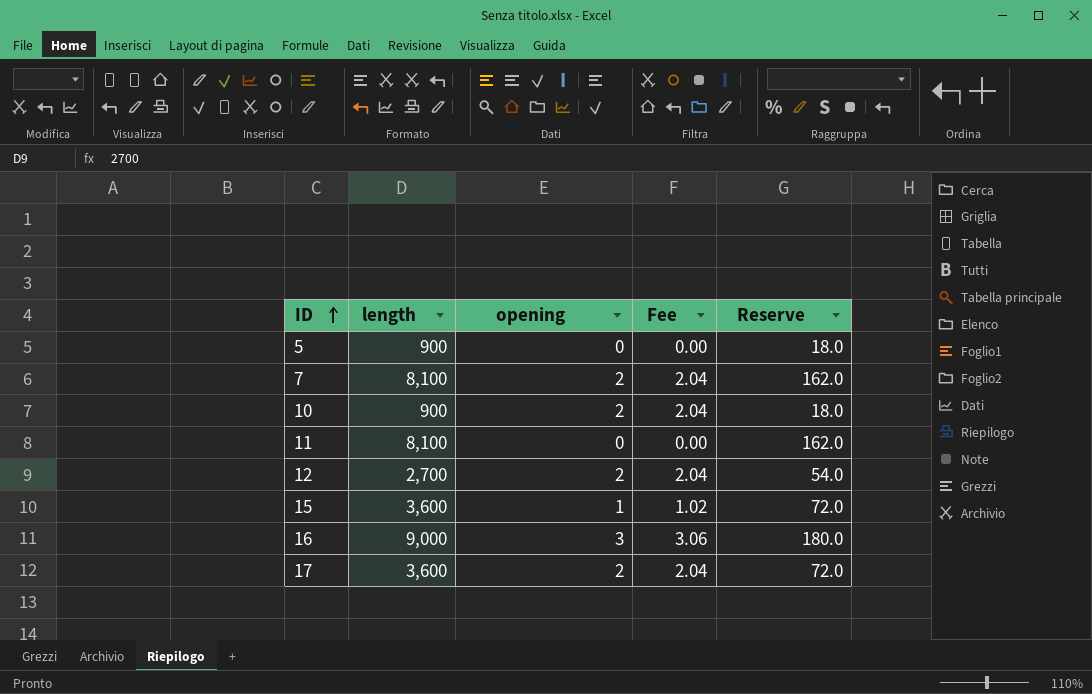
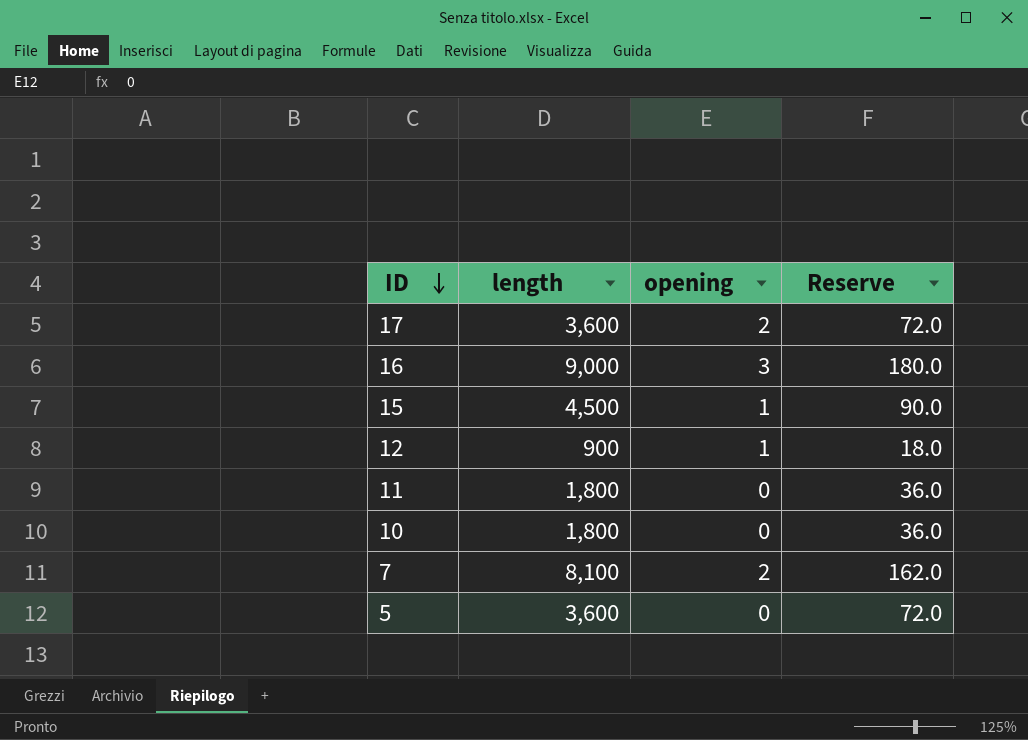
row order: ID ascending -> ID descending
column Fee | formula: [opening] * 1.02 -> none
15 | length: 3,600 -> 4,500
15 | Reserve: 72.0 -> 90.0
12 | length: 2,700 -> 900
12 | opening: 2 -> 1
12 | Reserve: 54.0 -> 18.0
11 | length: 8,100 -> 1,800
11 | Reserve: 162.0 -> 36.0
10 | length: 900 -> 1,800
10 | opening: 2 -> 0
10 | Reserve: 18.0 -> 36.0
5 | length: 900 -> 3,600
5 | Reserve: 18.0 -> 72.0

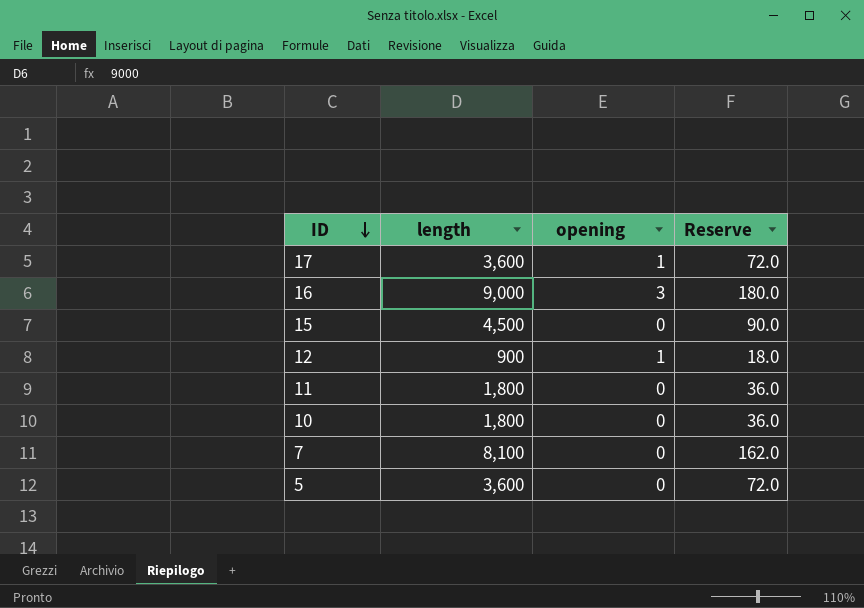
17 | opening: 2 -> 1
15 | opening: 1 -> 0
7 | opening: 2 -> 0

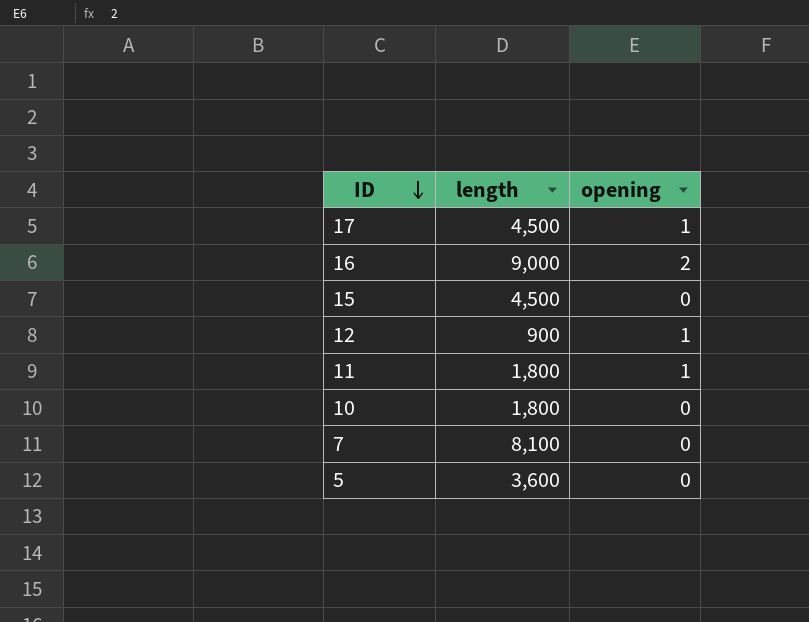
column Reserve | formula: [length] * 0.02 -> none
17 | length: 3,600 -> 4,500
16 | opening: 3 -> 2
11 | opening: 0 -> 1

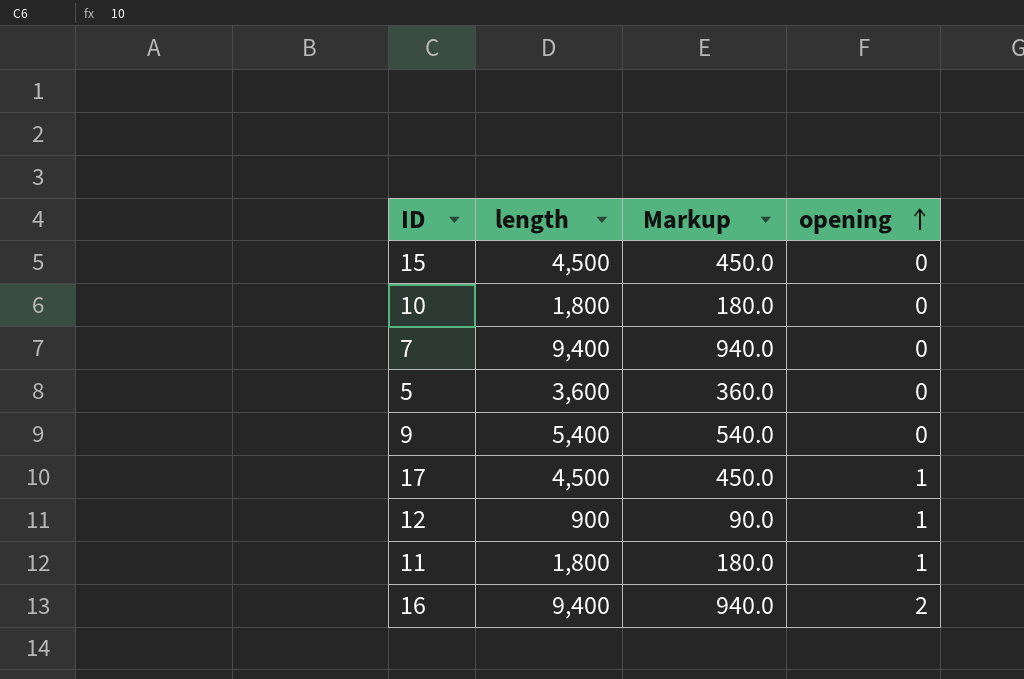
row order: ID descending -> opening ascending
column Markup | formula: none -> [length] * 0.1
7 | length: 8,100 -> 9,400
row 9: none -> 5,400 | 540.0 | 0
16 | length: 9,000 -> 9,400

